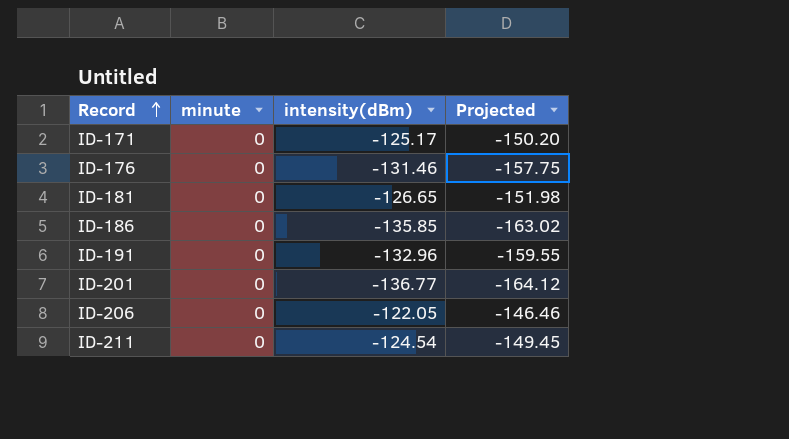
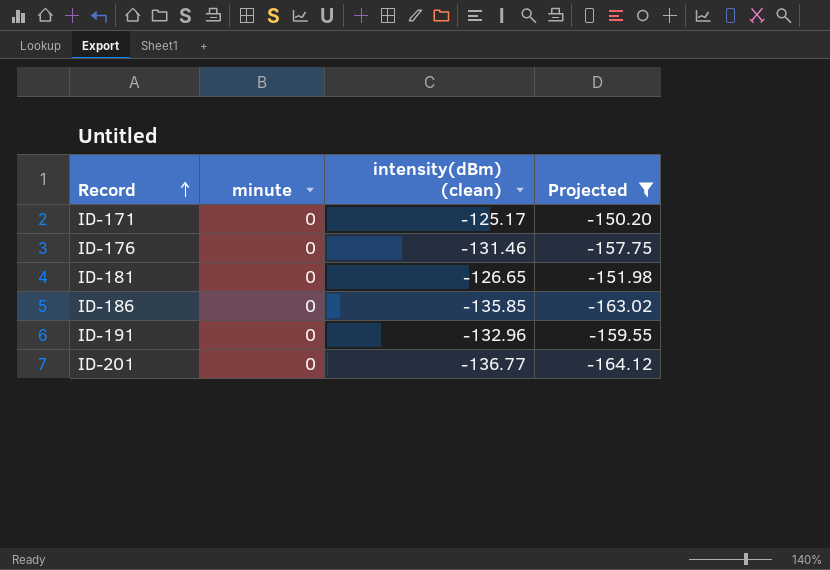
filter: none -> Projected <= -150.20
column name: intensity(dBm) -> intensity(dBm) (clean)

